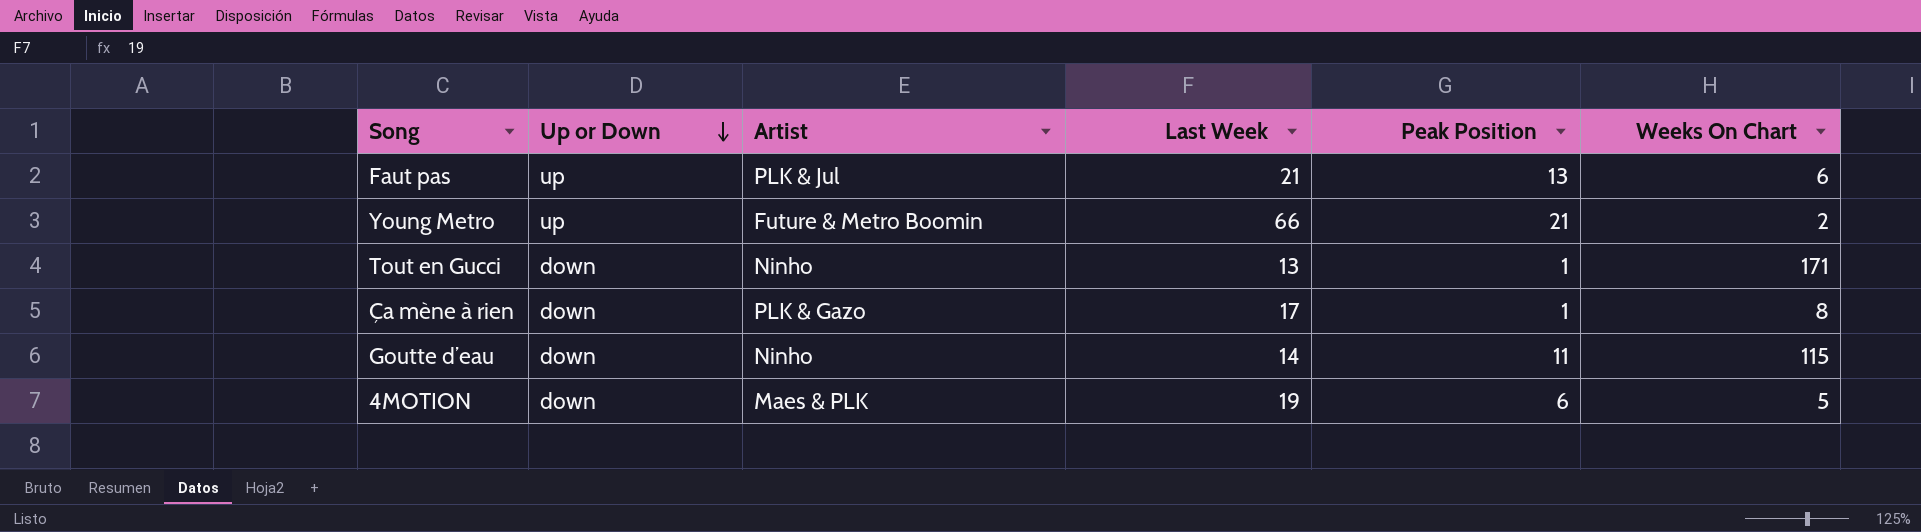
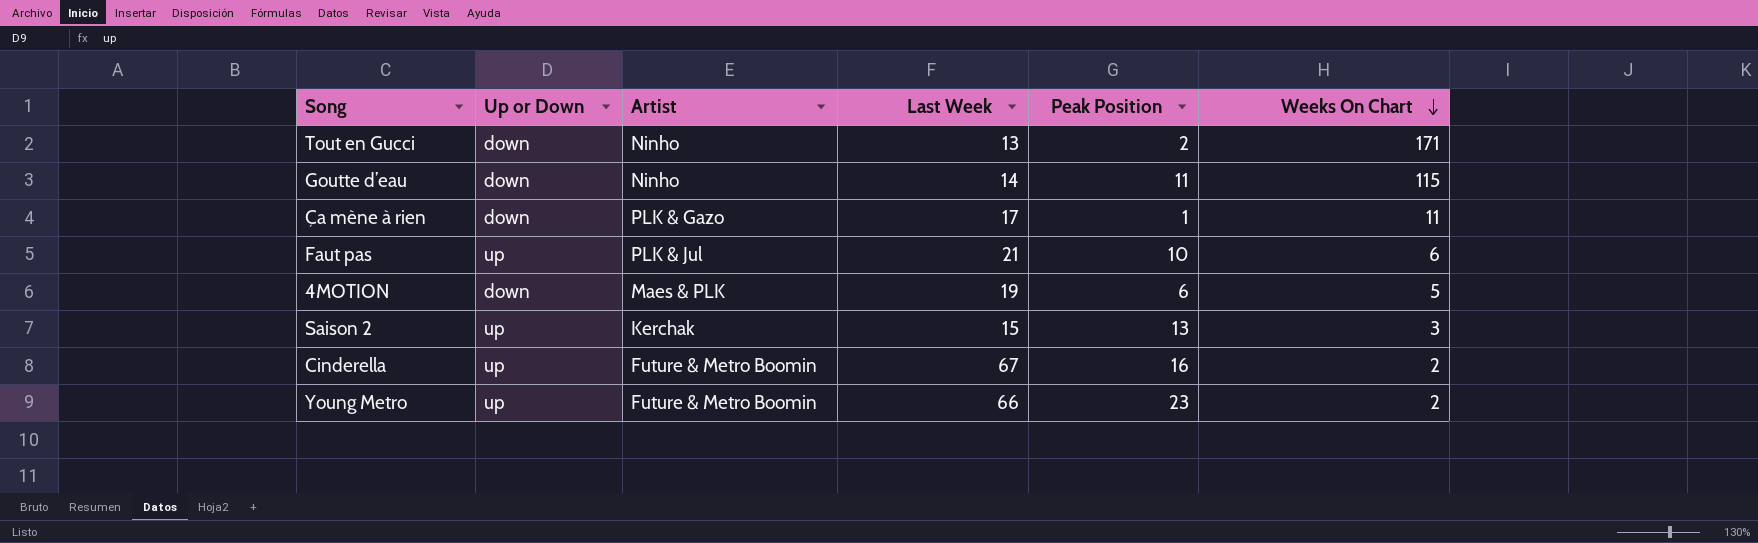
row order: Up or Down descending -> Weeks On Chart descending
Tout en Gucci | Peak Position: 1 -> 2
Ça mène à rien | Weeks On Chart: 8 -> 11
Faut pas | Peak Position: 13 -> 10
row Saison 2: none -> up | Kerchak | 15 | 13 | 3
row Cinderella: none -> up | Future & Metro Boomin | 67 | 16 | 2
Young Metro | Peak Position: 21 -> 23

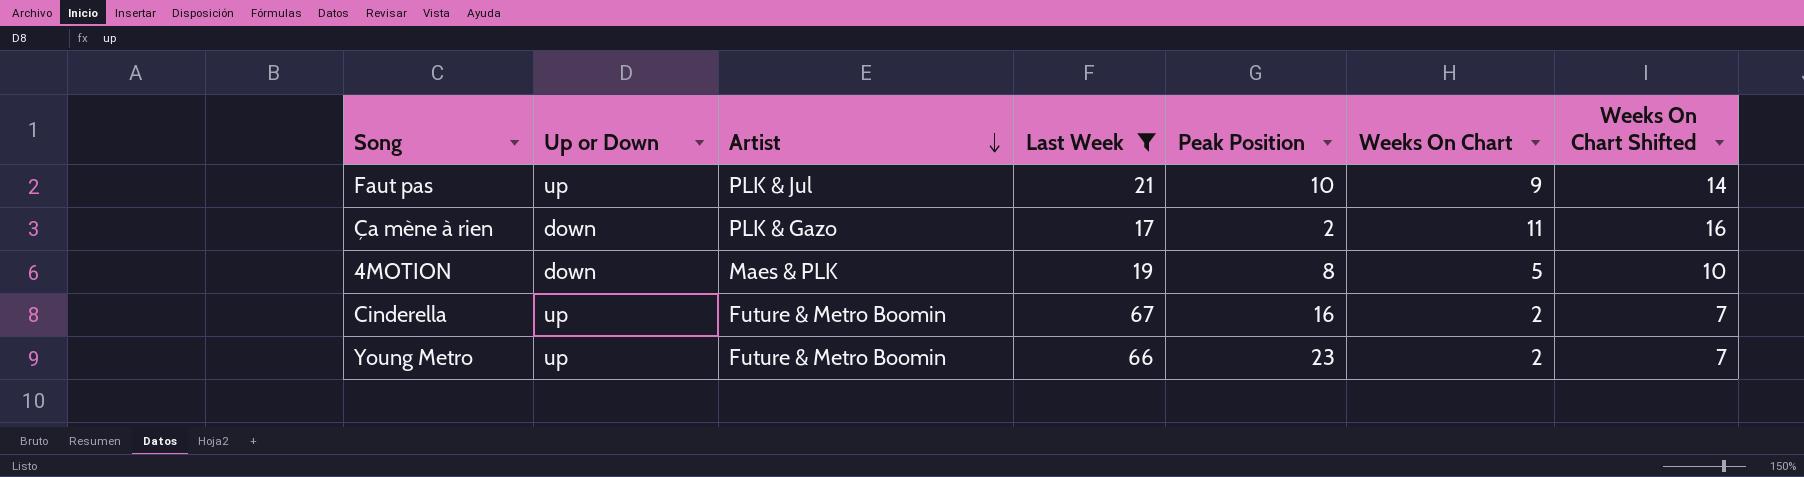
filter: none -> Last Week >= 17
row order: Weeks On Chart descending -> Artist descending
column Weeks On Chart Shifted | formula: none -> [Weeks On Chart] + 5
Faut pas | Weeks On Chart: 6 -> 9
Ça mène à rien | Peak Position: 1 -> 2
4MOTION | Peak Position: 6 -> 8

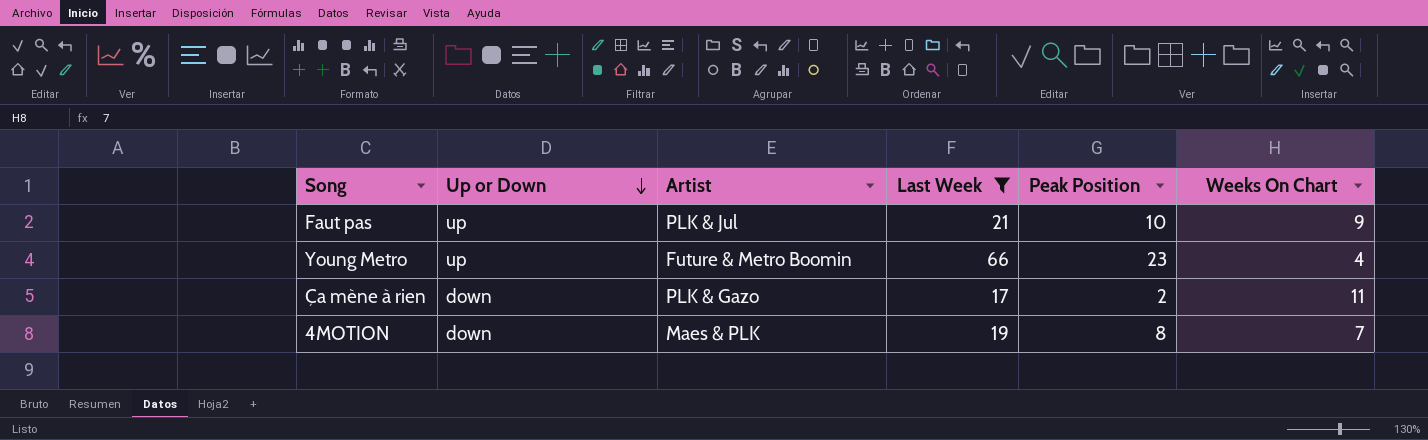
row order: Artist descending -> Up or Down descending
column Weeks On Chart Shifted | formula: [Weeks On Chart] + 5 -> none
row Cinderella: up | Future & Metro Boomin | 67 | 16 | 2 | 7 -> none
Young Metro | Weeks On Chart: 2 -> 4
4MOTION | Weeks On Chart: 5 -> 7

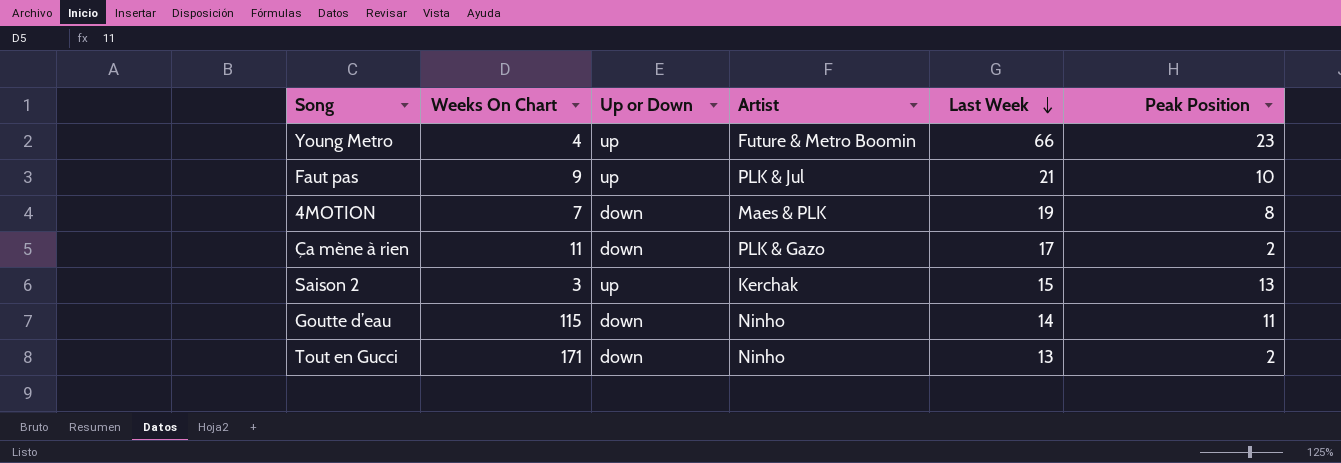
filter: Last Week >= 17 -> none
row order: Up or Down descending -> Last Week descending
column Weeks On Chart | position: 6 -> 2

